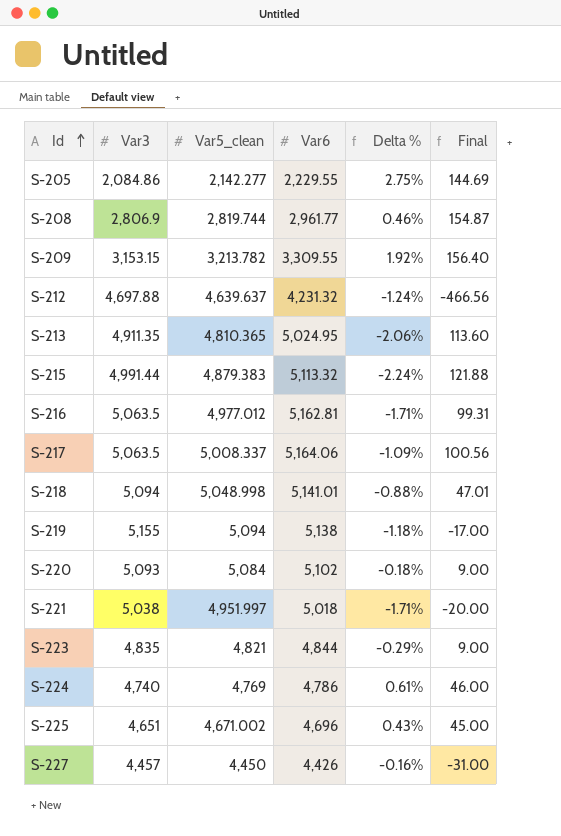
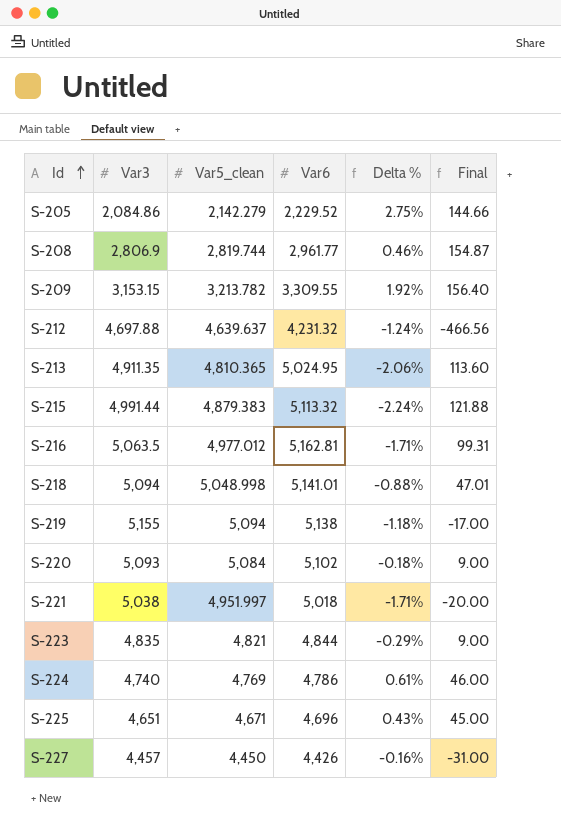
row S-217: 5,063.5 | 5,008.337 | 5,164.06 | -1.09% | 100.56 -> none
S-205 | Var5_clean: 2,142.277 -> 2,142.279
S-205 | Var6: 2,229.55 -> 2,229.52
S-205 | Final: 144.69 -> 144.66
S-225 | Var5_clean: 4,671.002 -> 4,671

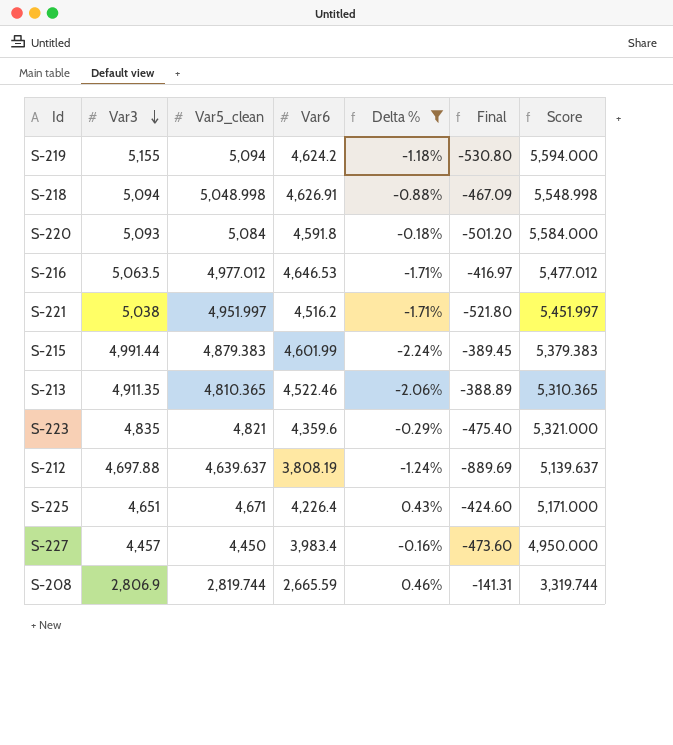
filter: none -> Delta % <= 0.46%
row order: Id ascending -> Var3 descending
column Score | formula: none -> [Var5_clean] + 500
S-219 | Var6: 5,138 -> 4,624.2
S-219 | Final: -17.00 -> -530.80
S-218 | Var6: 5,141.01 -> 4,626.91
S-218 | Final: 47.01 -> -467.09
S-220 | Var6: 5,102 -> 4,591.8
S-220 | Final: 9.00 -> -501.20
S-216 | Var6: 5,162.81 -> 4,646.53
S-216 | Final: 99.31 -> -416.97
S-221 | Var6: 5,018 -> 4,516.2
S-221 | Final: -20.00 -> -521.80
S-215 | Var6: 5,113.32 -> 4,601.99
S-215 | Final: 121.88 -> -389.45
S-213 | Var6: 5,024.95 -> 4,522.46
S-213 | Final: 113.60 -> -388.89
S-223 | Var6: 4,844 -> 4,359.6
S-223 | Final: 9.00 -> -475.40
S-212 | Var6: 4,231.32 -> 3,808.19
S-212 | Final: -466.56 -> -889.69
S-225 | Var6: 4,696 -> 4,226.4
S-225 | Final: 45.00 -> -424.60
S-227 | Var6: 4,426 -> 3,983.4
S-227 | Final: -31.00 -> -473.60
S-208 | Var6: 2,961.77 -> 2,665.59
S-208 | Final: 154.87 -> -141.31

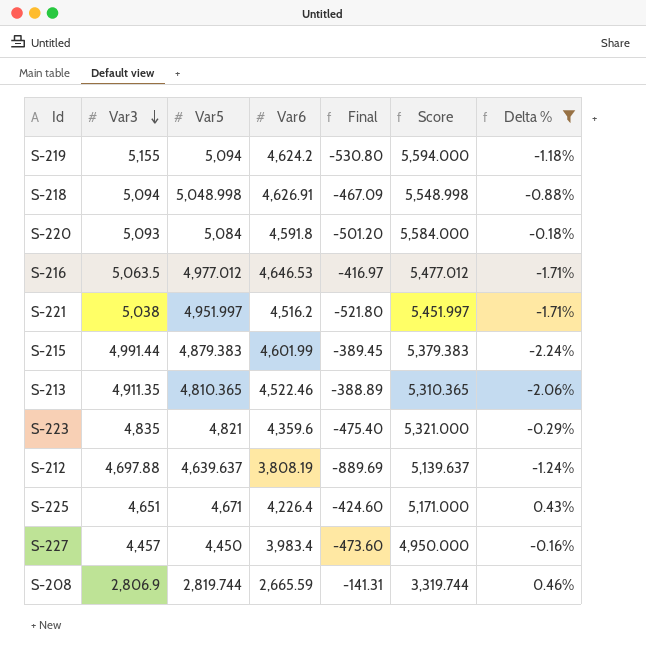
column name: Var5_clean -> Var5
column Delta % | position: 5 -> 7

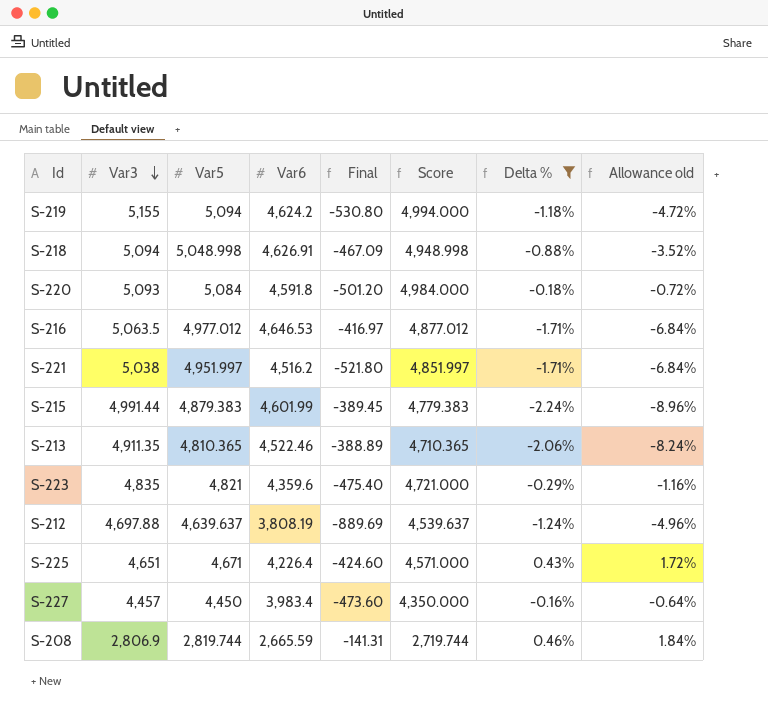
column Score | formula: [Var5] + 500 -> [Var5] - 100
column Allowance old | formula: none -> [Delta %] * 4

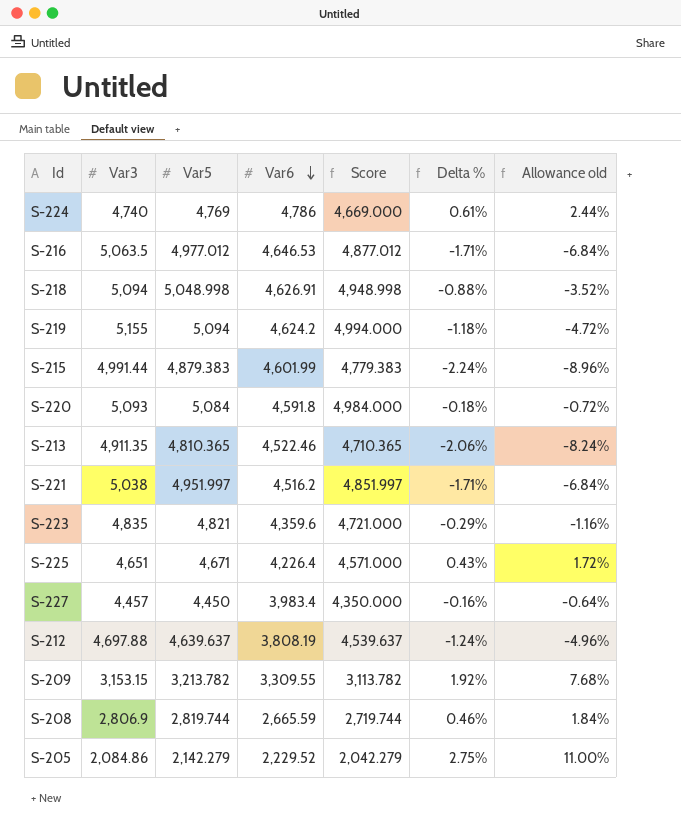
filter: Delta % <= 0.46% -> none
row order: Var3 descending -> Var6 descending
column Final | formula: [Var6] - [Var3] -> none

